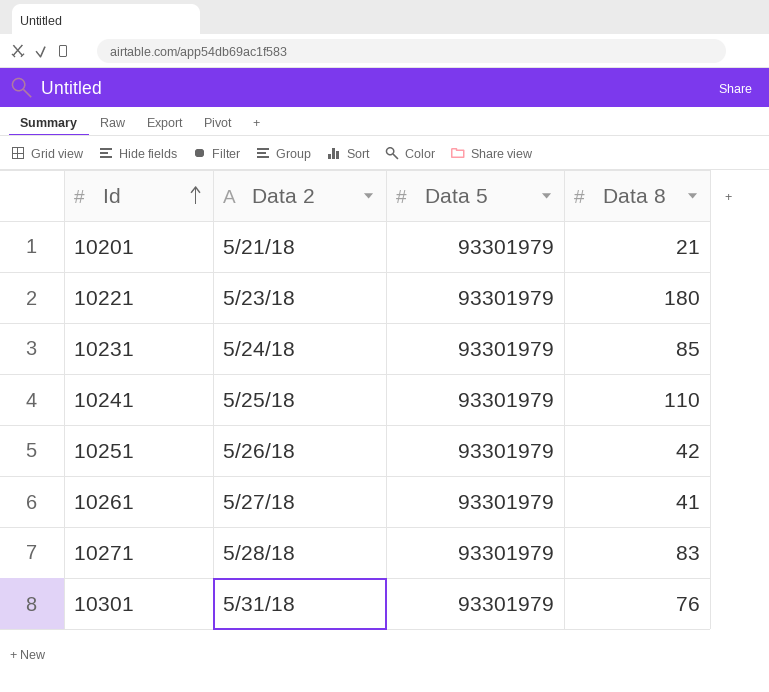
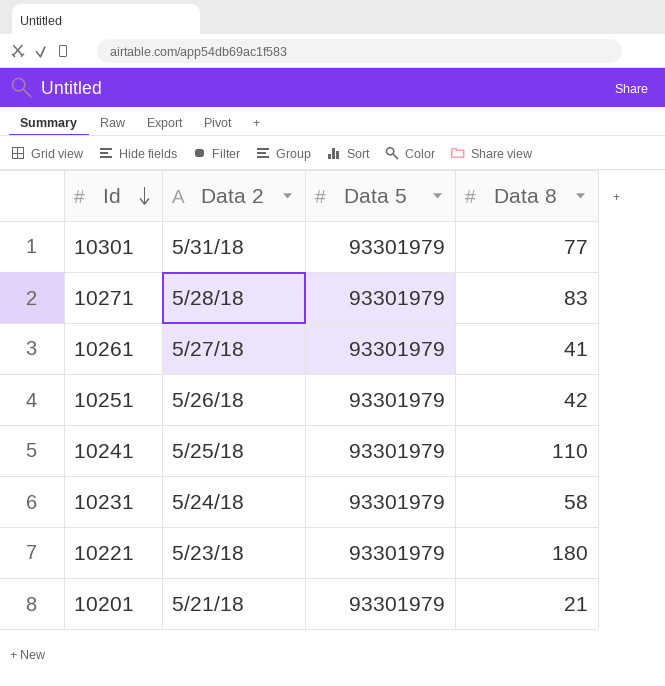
row order: Id ascending -> Id descending
10301 | Data 8: 76 -> 77
10231 | Data 8: 85 -> 58

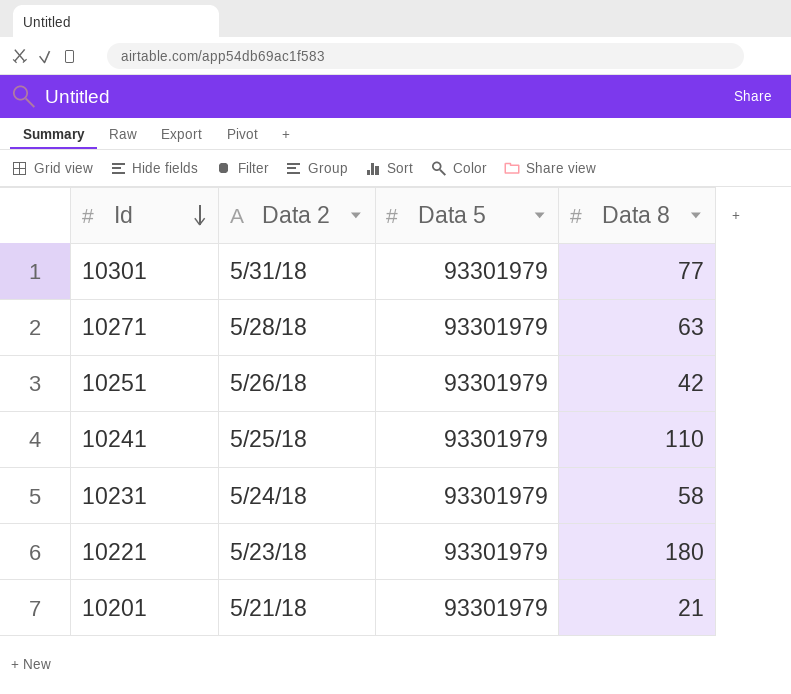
row 10261: 5/27/18 | 93301979 | 41 -> none
10271 | Data 8: 83 -> 63

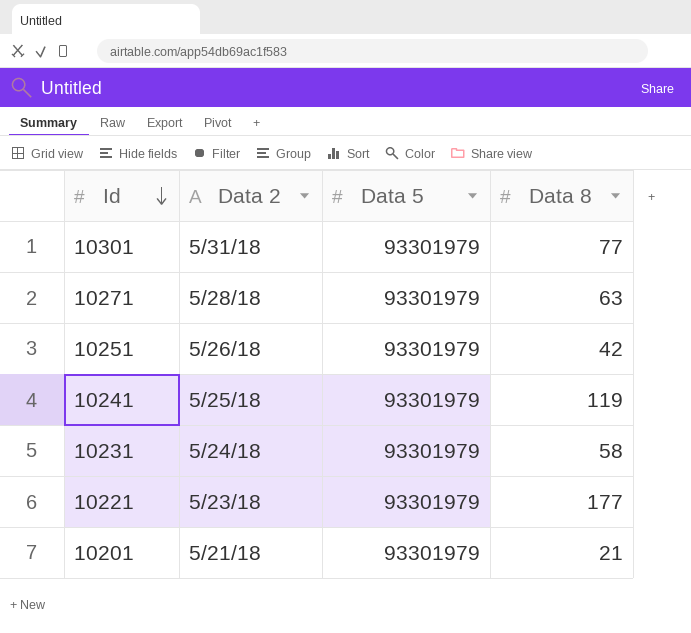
10241 | Data 8: 110 -> 119
10221 | Data 8: 180 -> 177

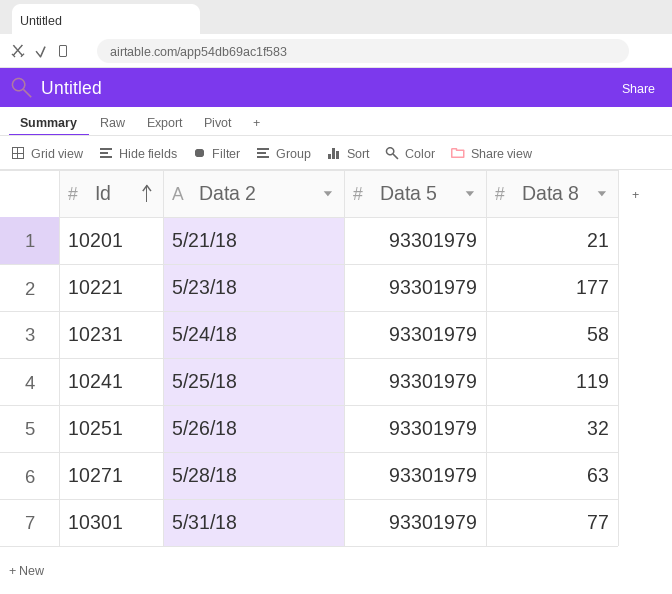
row order: Id descending -> Id ascending
10251 | Data 8: 42 -> 32

